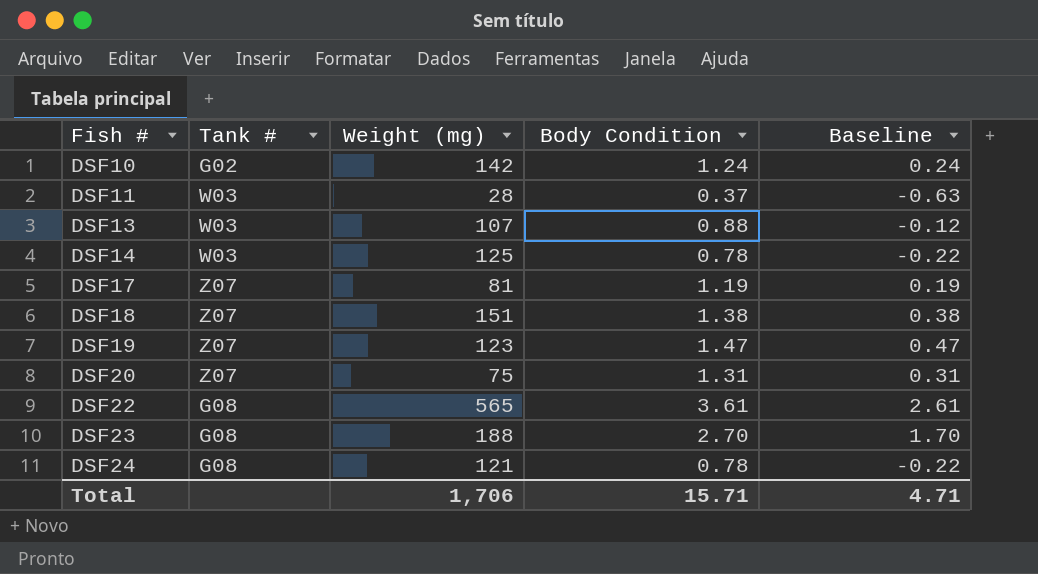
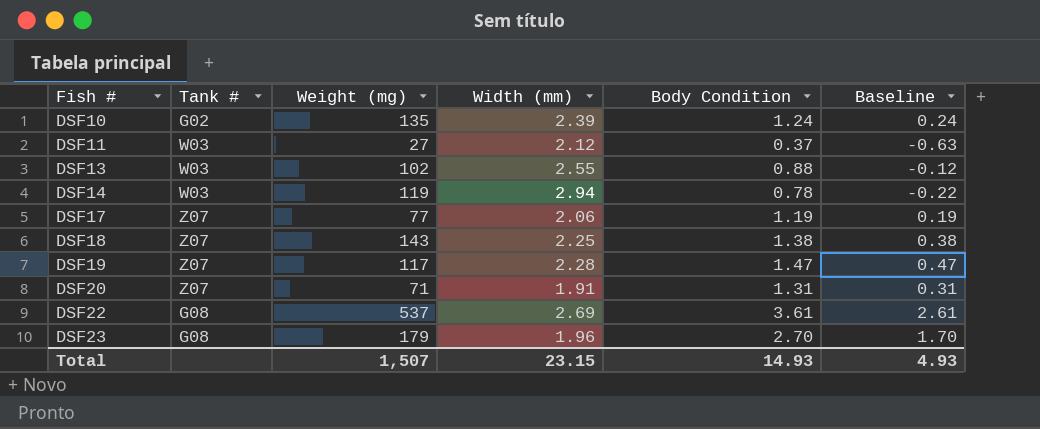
column Width (mm) | position: none -> 4
row DSF24: G08 | 121 | 0.78 | -0.22 -> none
DSF10 | Weight (mg): 142 -> 135
DSF11 | Weight (mg): 28 -> 27
DSF13 | Weight (mg): 107 -> 102
DSF14 | Weight (mg): 125 -> 119
DSF17 | Weight (mg): 81 -> 77
DSF18 | Weight (mg): 151 -> 143
DSF19 | Weight (mg): 123 -> 117
DSF20 | Weight (mg): 75 -> 71
DSF22 | Weight (mg): 565 -> 537
DSF23 | Weight (mg): 188 -> 179
Total | Weight (mg): 1,706 -> 1,507
Total | Body Condition: 15.71 -> 14.93
Total | Baseline: 4.71 -> 4.93

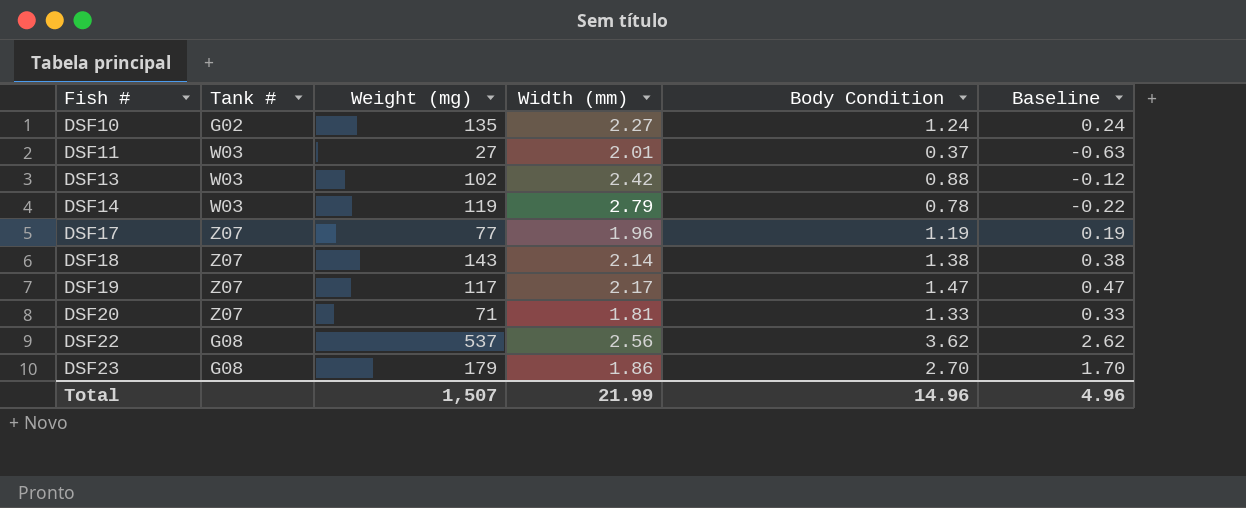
DSF10 | Width (mm): 2.39 -> 2.27
DSF11 | Width (mm): 2.12 -> 2.01
DSF13 | Width (mm): 2.55 -> 2.42
DSF14 | Width (mm): 2.94 -> 2.79
DSF17 | Width (mm): 2.06 -> 1.96
DSF18 | Width (mm): 2.25 -> 2.14
DSF19 | Width (mm): 2.28 -> 2.17
DSF20 | Width (mm): 1.91 -> 1.81
DSF20 | Body Condition: 1.31 -> 1.33
DSF20 | Baseline: 0.31 -> 0.33
DSF22 | Width (mm): 2.69 -> 2.56
DSF22 | Body Condition: 3.61 -> 3.62
DSF22 | Baseline: 2.61 -> 2.62
DSF23 | Width (mm): 1.96 -> 1.86
Total | Width (mm): 23.15 -> 21.99
Total | Body Condition: 14.93 -> 14.96
Total | Baseline: 4.93 -> 4.96

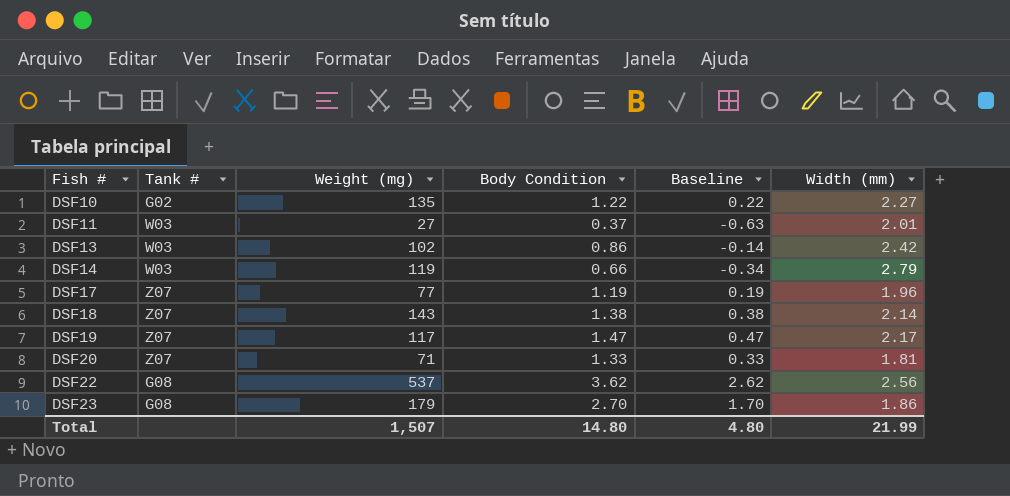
column Width (mm) | position: 4 -> 6
DSF10 | Body Condition: 1.24 -> 1.22
DSF10 | Baseline: 0.24 -> 0.22
DSF13 | Body Condition: 0.88 -> 0.86
DSF13 | Baseline: -0.12 -> -0.14
DSF14 | Body Condition: 0.78 -> 0.66
DSF14 | Baseline: -0.22 -> -0.34
Total | Body Condition: 14.96 -> 14.80
Total | Baseline: 4.96 -> 4.80

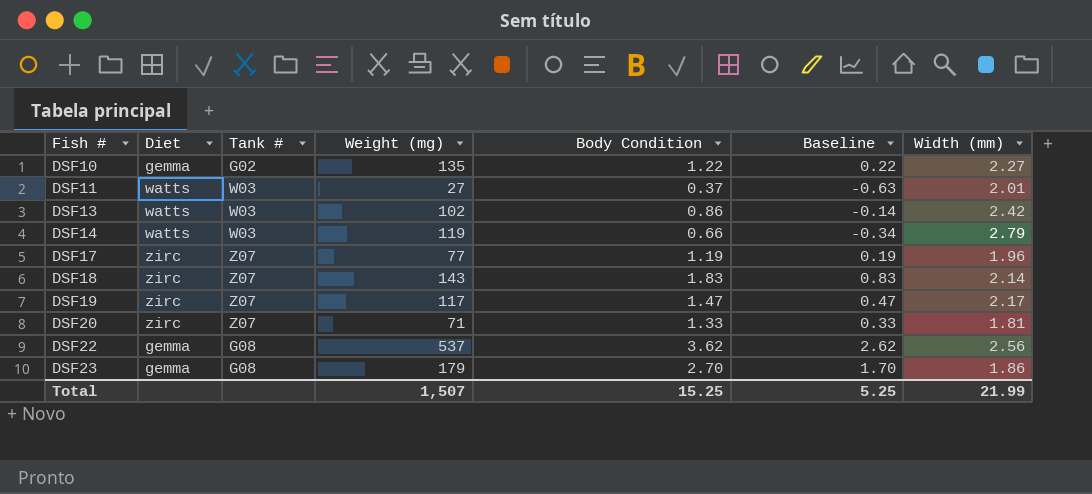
column Diet | position: none -> 2
DSF18 | Body Condition: 1.38 -> 1.83
DSF18 | Baseline: 0.38 -> 0.83
Total | Body Condition: 14.80 -> 15.25
Total | Baseline: 4.80 -> 5.25

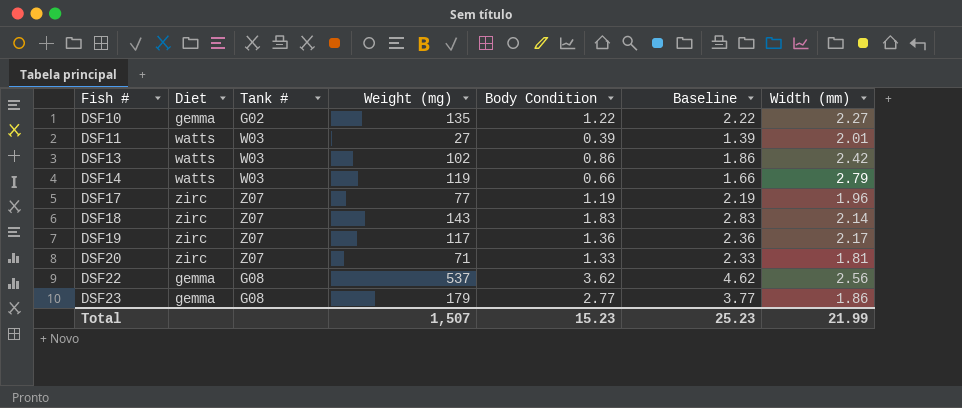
column Baseline | formula: [Body Condition] - 1 -> [Body Condition] + 1
DSF11 | Body Condition: 0.37 -> 0.39
DSF19 | Body Condition: 1.47 -> 1.36
DSF23 | Body Condition: 2.70 -> 2.77
Total | Body Condition: 15.25 -> 15.23
Total | Baseline: 5.25 -> 25.23

